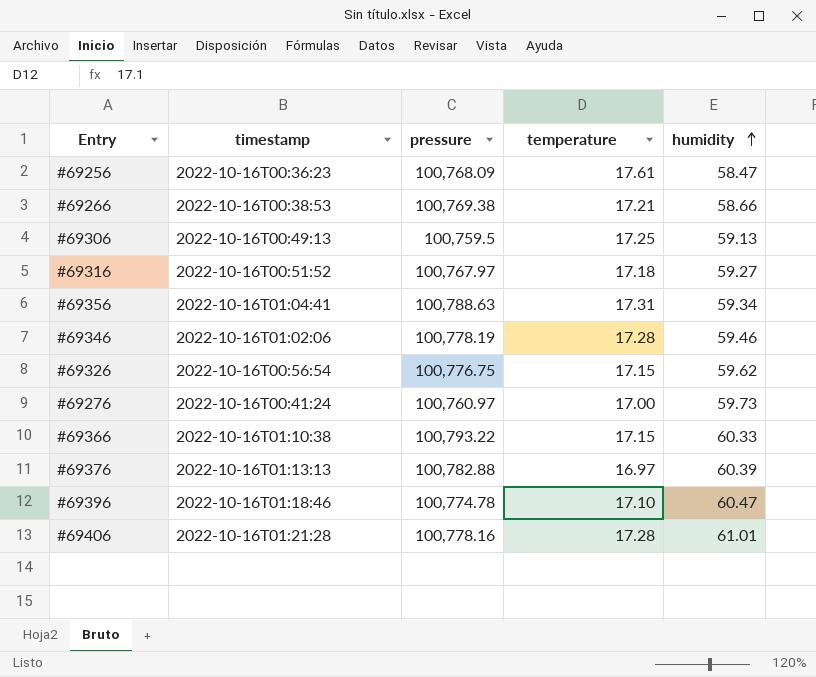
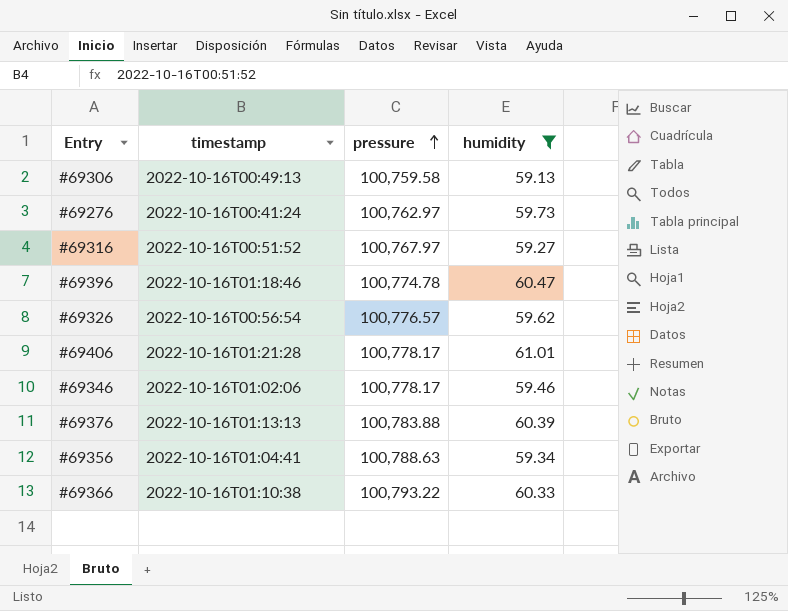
filter: none -> humidity >= 59.13
row order: humidity ascending -> pressure ascending
column temperature | position: 4 -> none
#69306 | pressure: 100,759.5 -> 100,759.58
#69276 | pressure: 100,760.97 -> 100,762.97
#69326 | pressure: 100,776.75 -> 100,776.57
#69406 | pressure: 100,778.16 -> 100,778.17
#69346 | pressure: 100,778.19 -> 100,778.17
#69376 | pressure: 100,782.88 -> 100,783.88

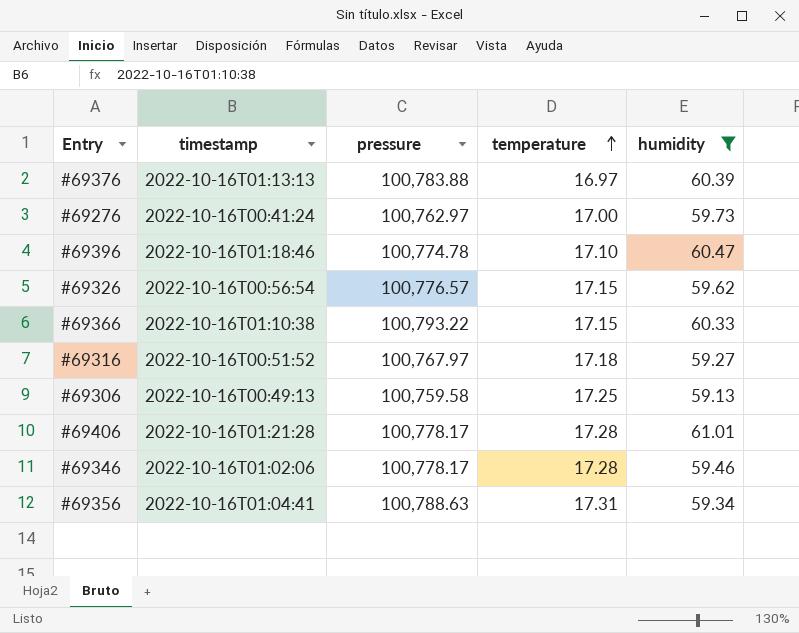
row order: pressure ascending -> temperature ascending
column temperature | position: none -> 4

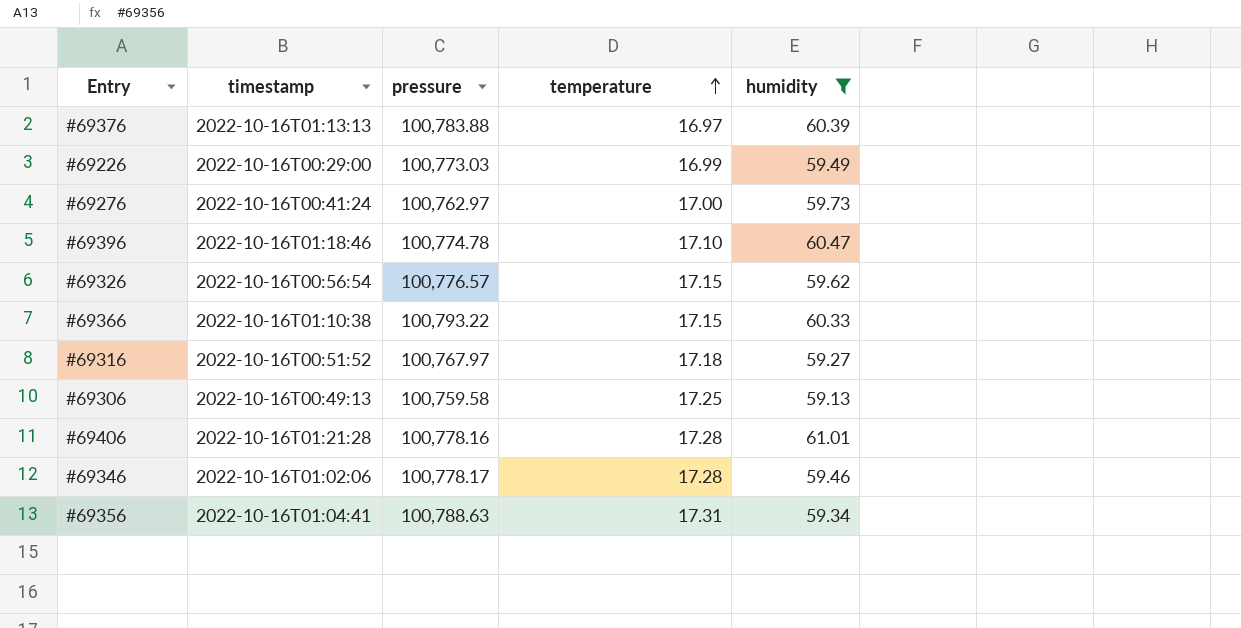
row #69226: none -> 2022-10-16T00:29:00 | 100,773.03 | 16.99 | 59.49
#69406 | pressure: 100,778.17 -> 100,778.16

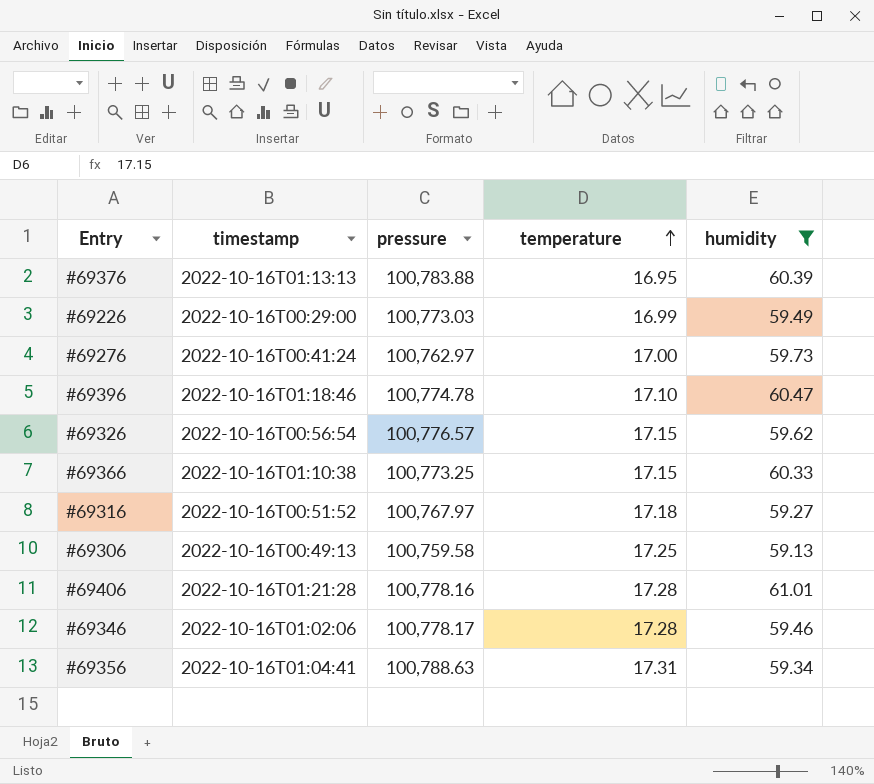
#69376 | temperature: 16.97 -> 16.95
#69366 | pressure: 100,793.22 -> 100,773.25

